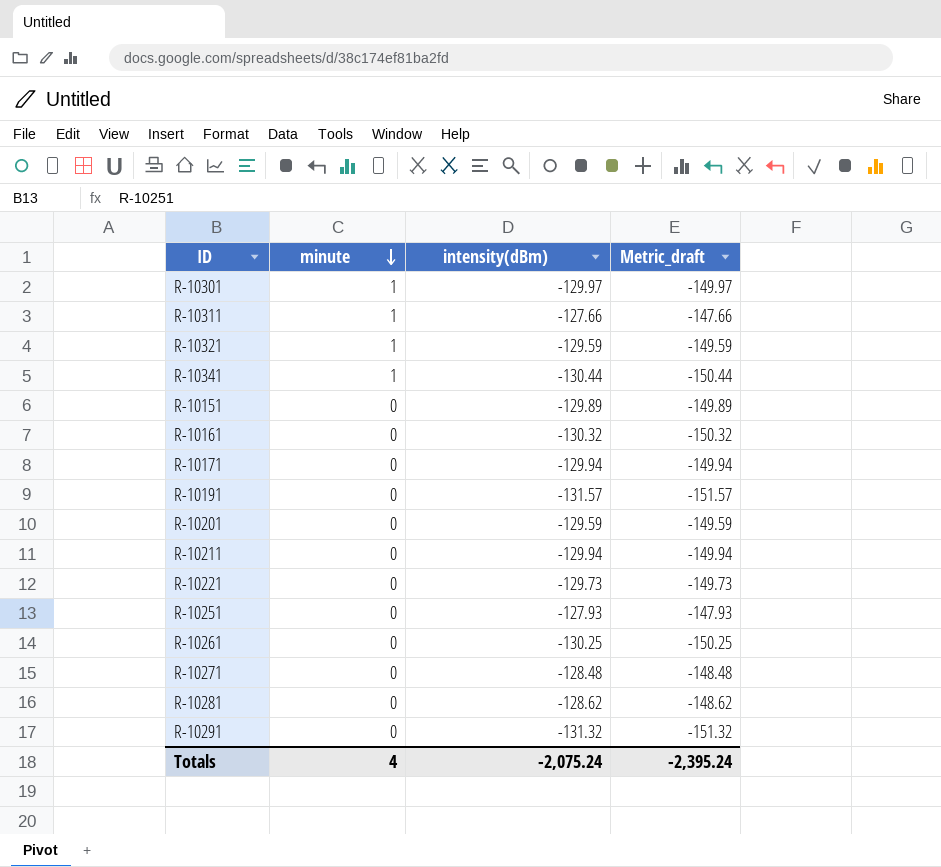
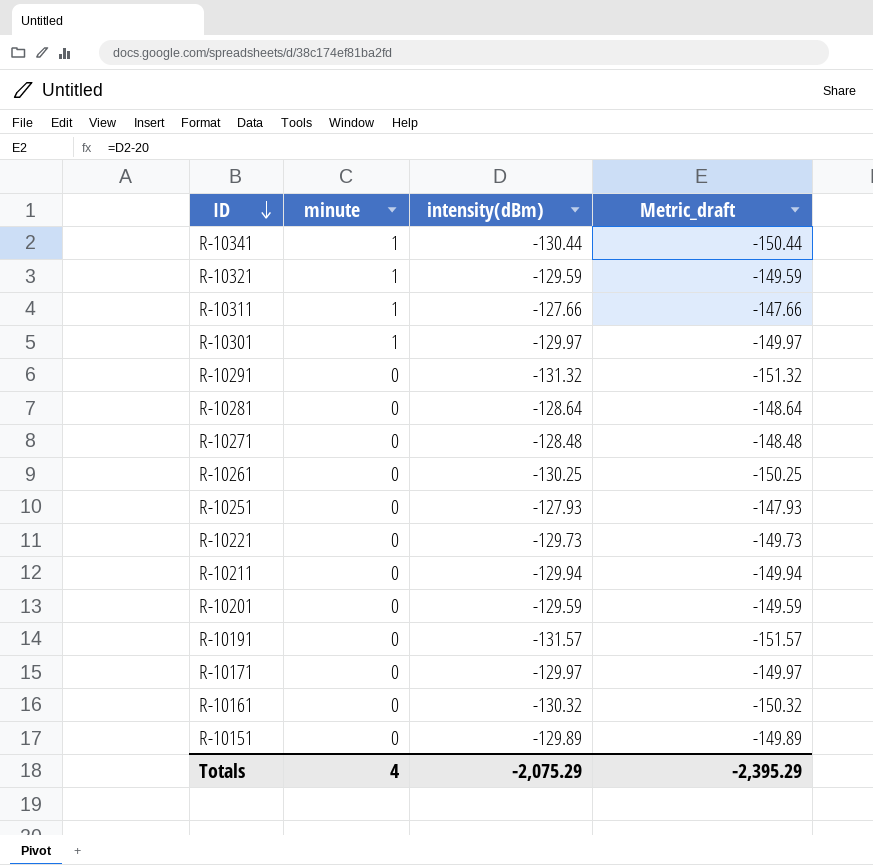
row order: minute descending -> ID descending
R-10281 | intensity(dBm): -128.62 -> -128.64
R-10281 | Metric_draft: -148.62 -> -148.64
R-10171 | intensity(dBm): -129.94 -> -129.97
R-10171 | Metric_draft: -149.94 -> -149.97
Totals | intensity(dBm): -2,075.24 -> -2,075.29
Totals | Metric_draft: -2,395.24 -> -2,395.29

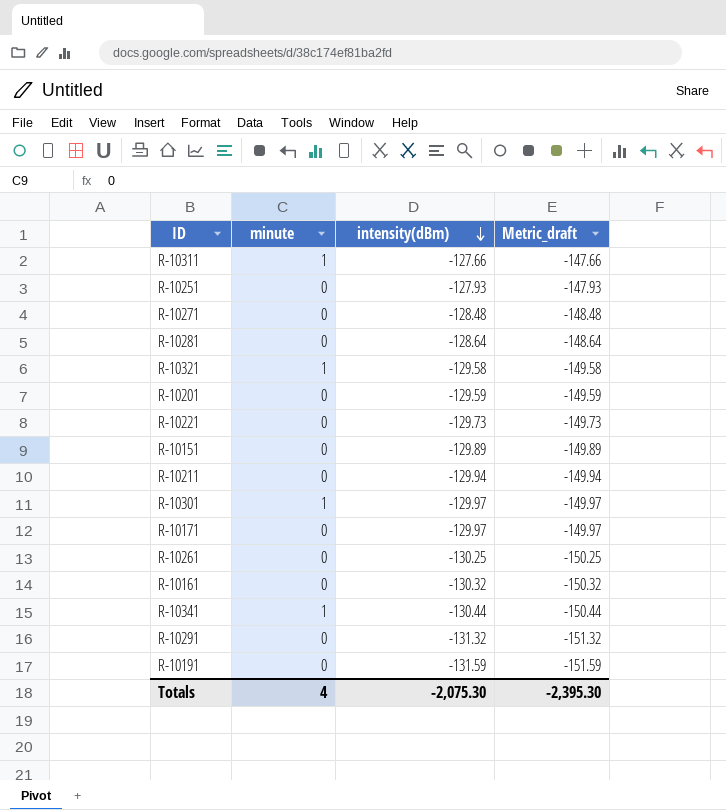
row order: ID descending -> intensity(dBm) descending
R-10321 | intensity(dBm): -129.59 -> -129.58
R-10321 | Metric_draft: -149.59 -> -149.58
R-10191 | intensity(dBm): -131.57 -> -131.59
R-10191 | Metric_draft: -151.57 -> -151.59
Totals | intensity(dBm): -2,075.29 -> -2,075.30
Totals | Metric_draft: -2,395.29 -> -2,395.30

